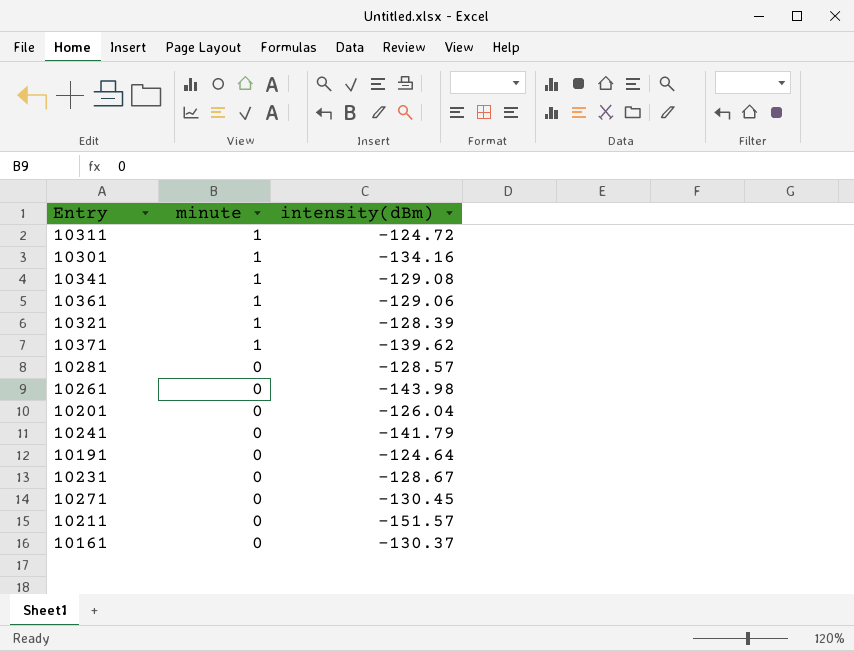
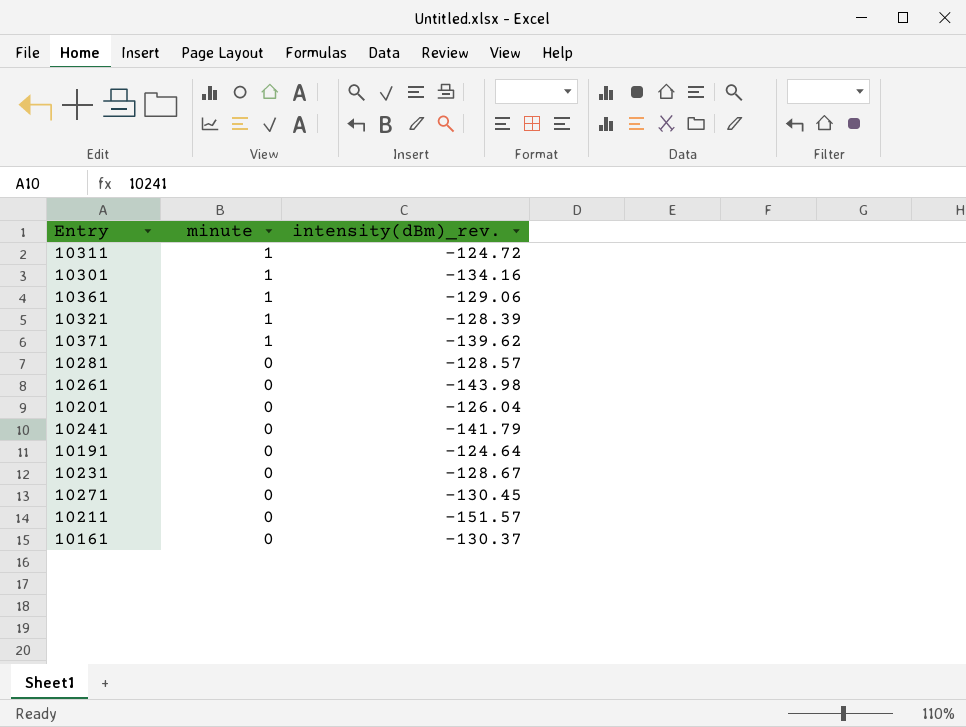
column name: intensity(dBm) -> intensity(dBm)_rev.
row 10341: 1 | -129.08 -> none

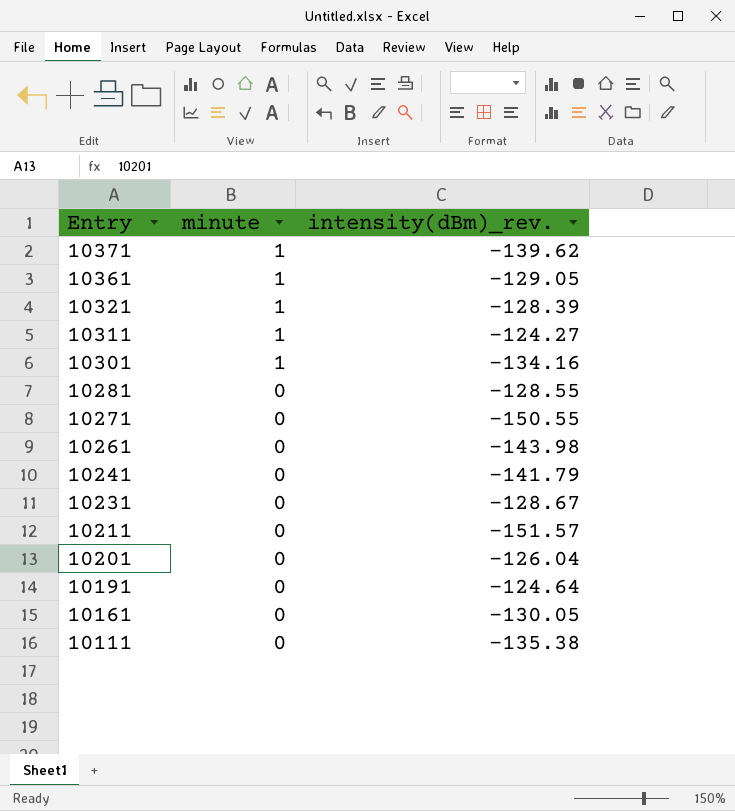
row order: minute descending -> Entry descending
10361 | intensity(dBm)_rev.: -129.06 -> -129.05
10311 | intensity(dBm)_rev.: -124.72 -> -124.27
10281 | intensity(dBm)_rev.: -128.57 -> -128.55
10271 | intensity(dBm)_rev.: -130.45 -> -150.55
10161 | intensity(dBm)_rev.: -130.37 -> -130.05
row 10111: none -> 0 | -135.38

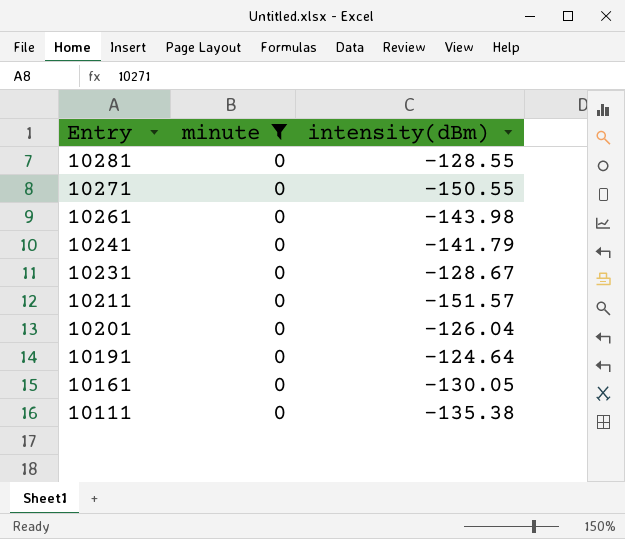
filter: none -> minute = 0
column name: intensity(dBm)_rev. -> intensity(dBm)

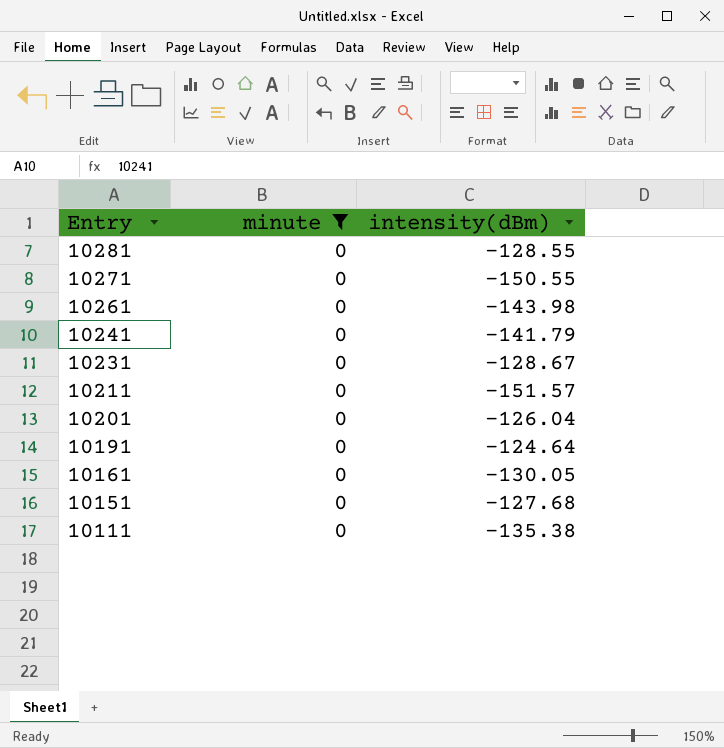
row 10151: none -> 0 | -127.68

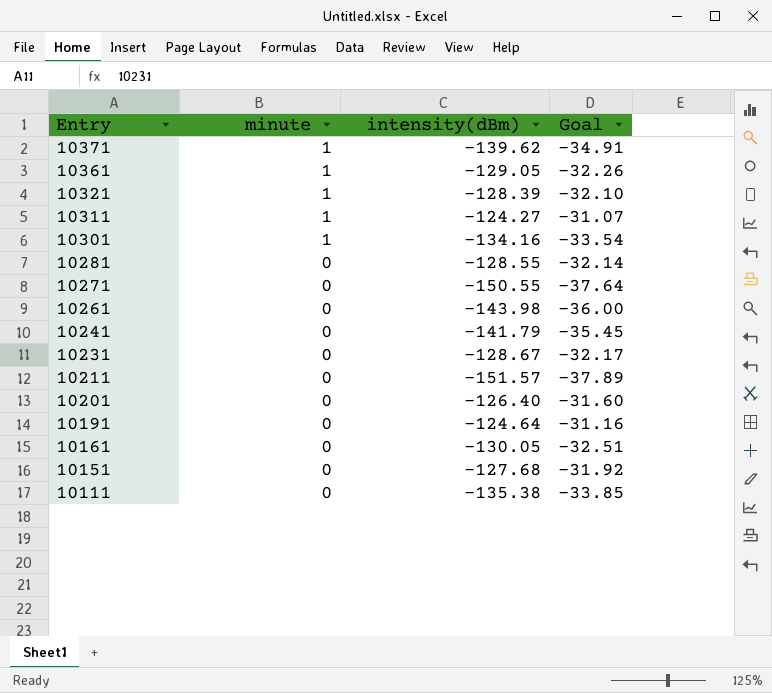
filter: minute = 0 -> none
column Goal | formula: none -> [intensity(dBm)] * 0.25
10201 | intensity(dBm): -126.04 -> -126.40

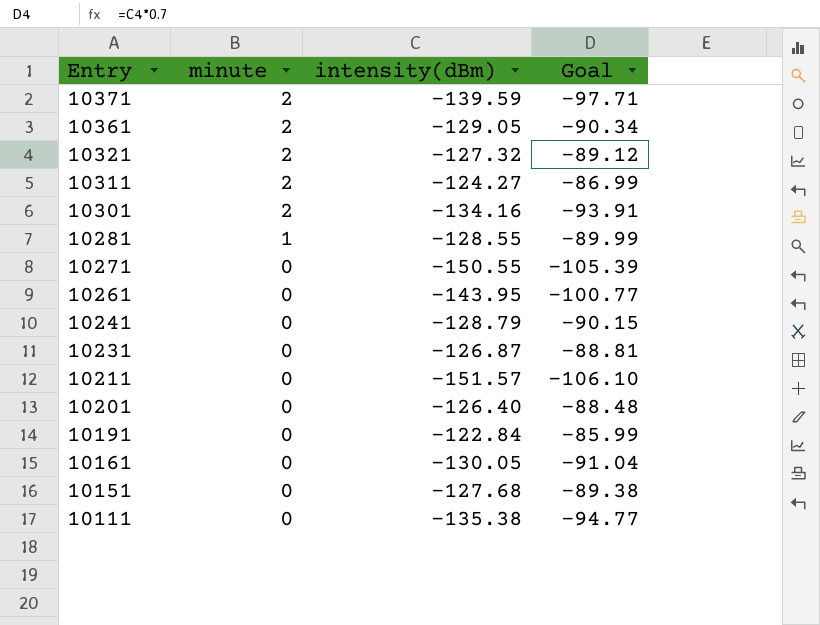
column Goal | formula: [intensity(dBm)] * 0.25 -> [intensity(dBm)] * 0.7
10371 | minute: 1 -> 2
10371 | intensity(dBm): -139.62 -> -139.59
10361 | minute: 1 -> 2
10321 | minute: 1 -> 2
10321 | intensity(dBm): -128.39 -> -127.32
10311 | minute: 1 -> 2
10301 | minute: 1 -> 2
10281 | minute: 0 -> 1
10261 | intensity(dBm): -143.98 -> -143.95
10241 | intensity(dBm): -141.79 -> -128.79
10231 | intensity(dBm): -128.67 -> -126.87
10191 | intensity(dBm): -124.64 -> -122.84

